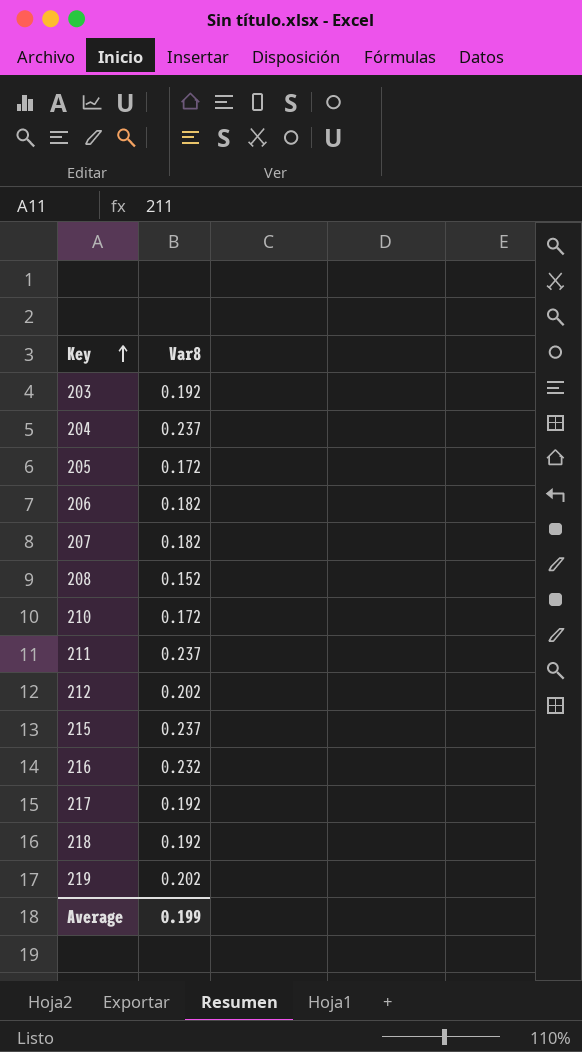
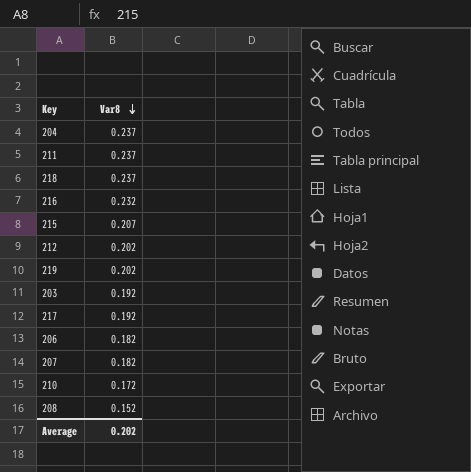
row order: Key ascending -> Var8 descending
row 205: 0.172 -> none
218 | Var8: 0.192 -> 0.237
215 | Var8: 0.237 -> 0.207
Average | Var8: 0.199 -> 0.202

